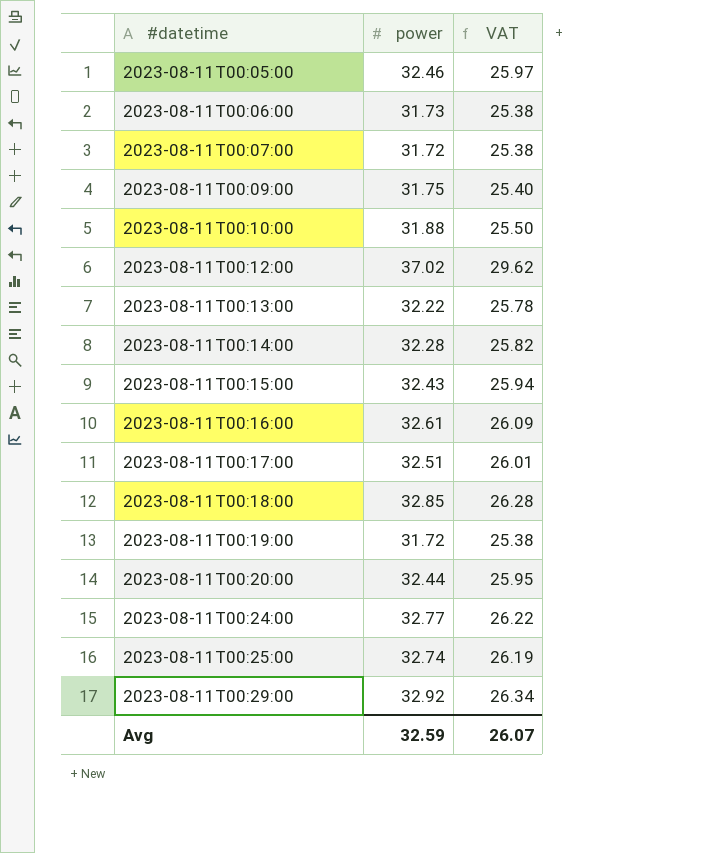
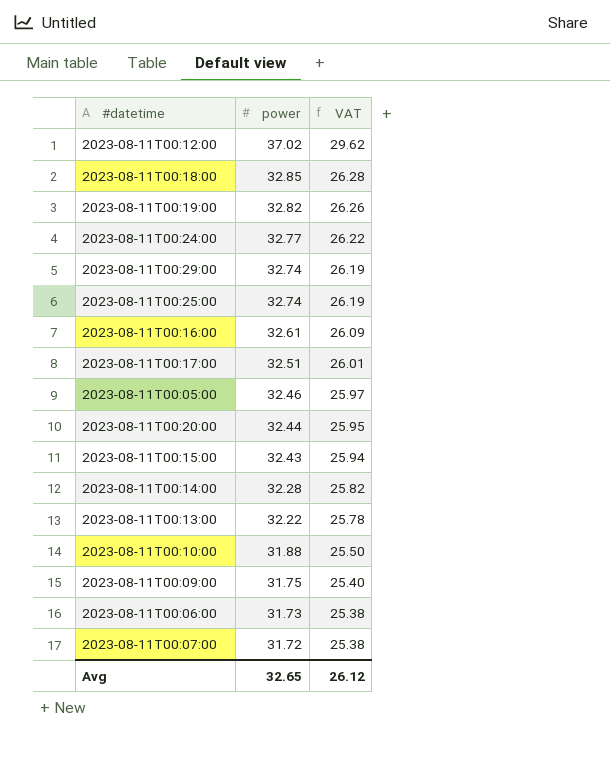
row order: #datetime ascending -> power descending
2023-08-11T00:19:00 | power: 31.72 -> 32.82
2023-08-11T00:19:00 | VAT: 25.38 -> 26.26
2023-08-11T00:29:00 | power: 32.92 -> 32.74
2023-08-11T00:29:00 | VAT: 26.34 -> 26.19
Avg | power: 32.59 -> 32.65
Avg | VAT: 26.07 -> 26.12

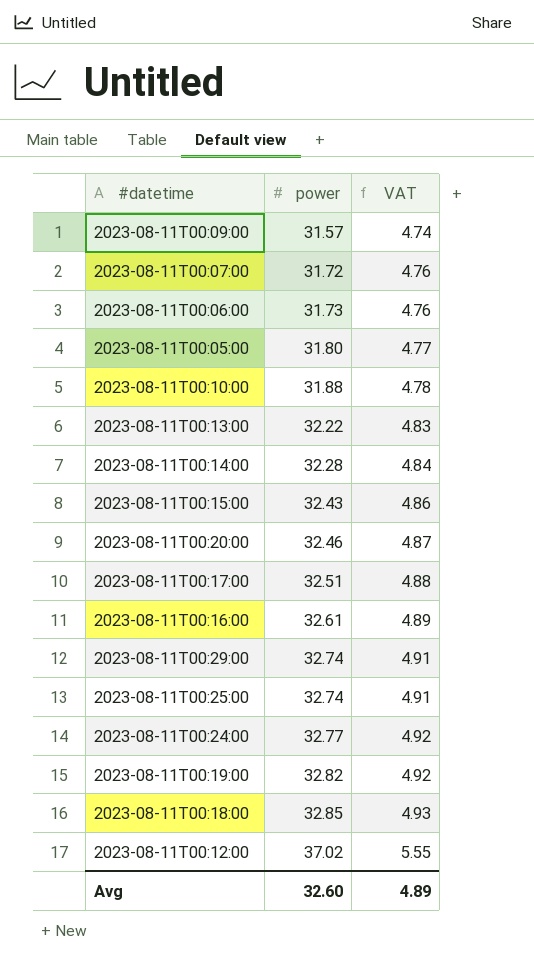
row order: power descending -> power ascending
column VAT | formula: [power] * 0.8 -> [power] * 0.15
2023-08-11T00:09:00 | power: 31.75 -> 31.57
2023-08-11T00:05:00 | power: 32.46 -> 31.80
2023-08-11T00:20:00 | power: 32.44 -> 32.46
Avg | power: 32.65 -> 32.60
Avg | VAT: 26.12 -> 4.89

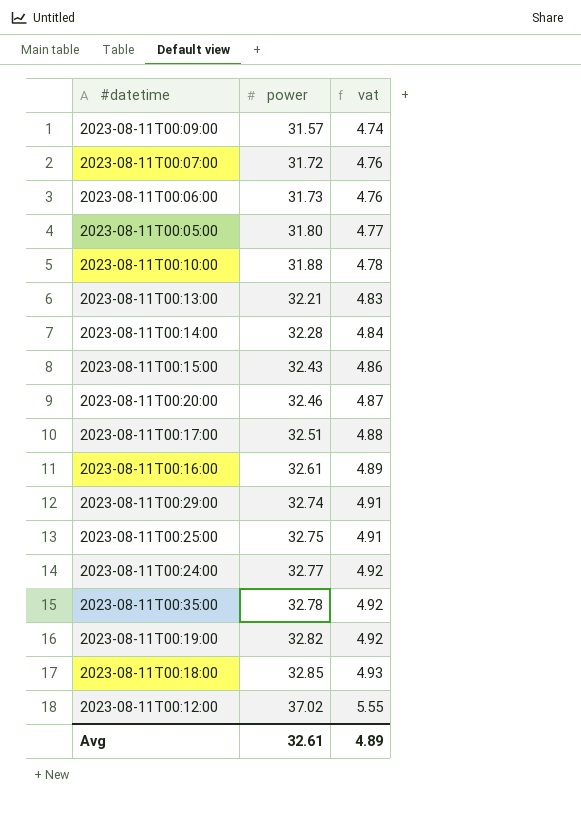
column name: VAT -> vat
2023-08-11T00:13:00 | power: 32.22 -> 32.21
2023-08-11T00:25:00 | power: 32.74 -> 32.75
row 2023-08-11T00:35:00: none -> 32.78 | 4.92
Avg | power: 32.60 -> 32.61

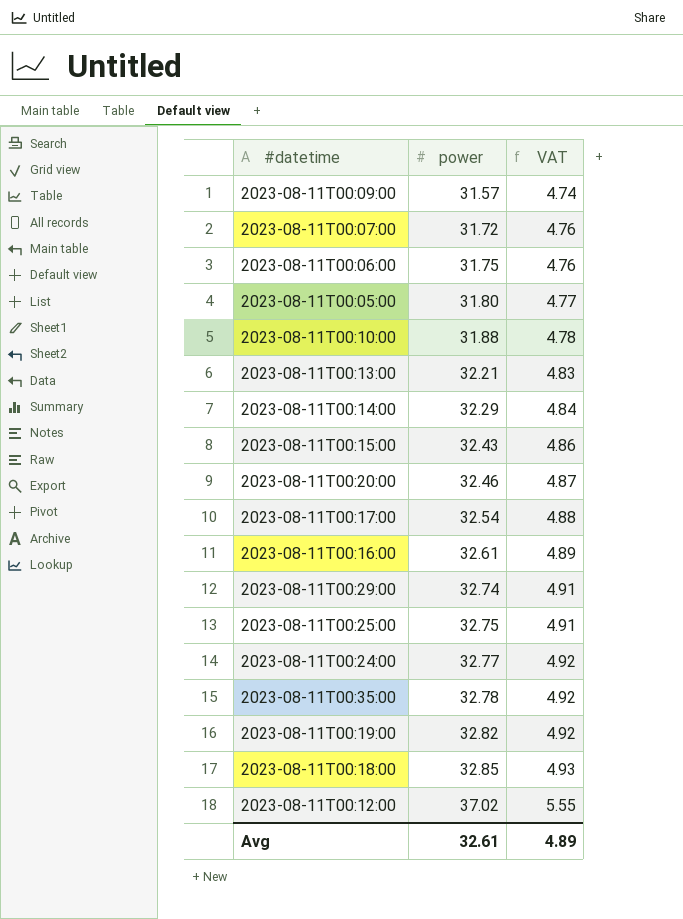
column name: vat -> VAT
2023-08-11T00:06:00 | power: 31.73 -> 31.75
2023-08-11T00:14:00 | power: 32.28 -> 32.29
2023-08-11T00:17:00 | power: 32.51 -> 32.54

